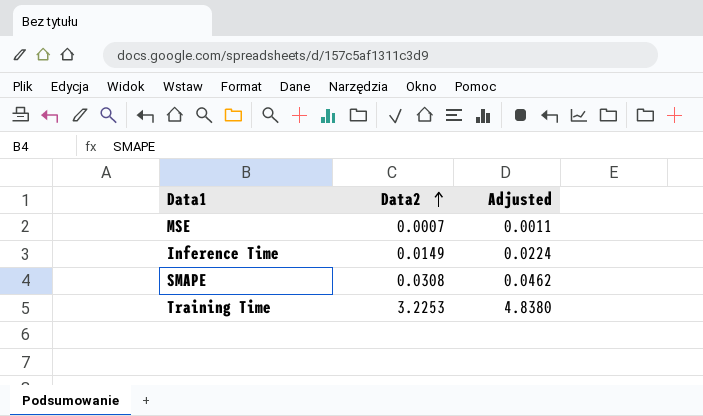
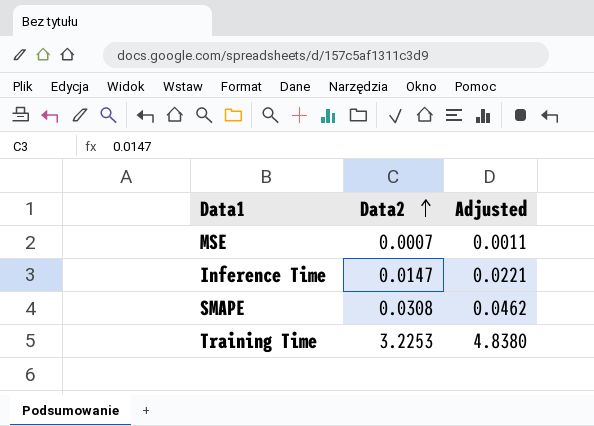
Inference Time | Data2: 0.0149 -> 0.0147
Inference Time | Adjusted: 0.0224 -> 0.0221

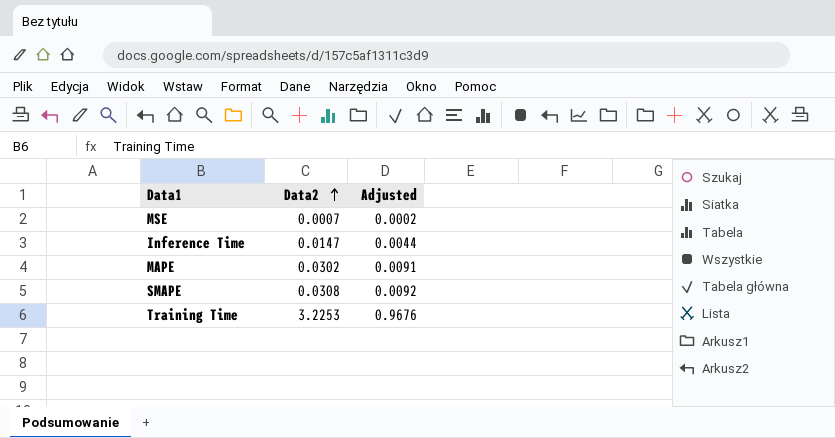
column Adjusted | formula: [Data2] * 1.5 -> [Data2] * 0.3
row MAPE: none -> 0.0302 | 0.0091

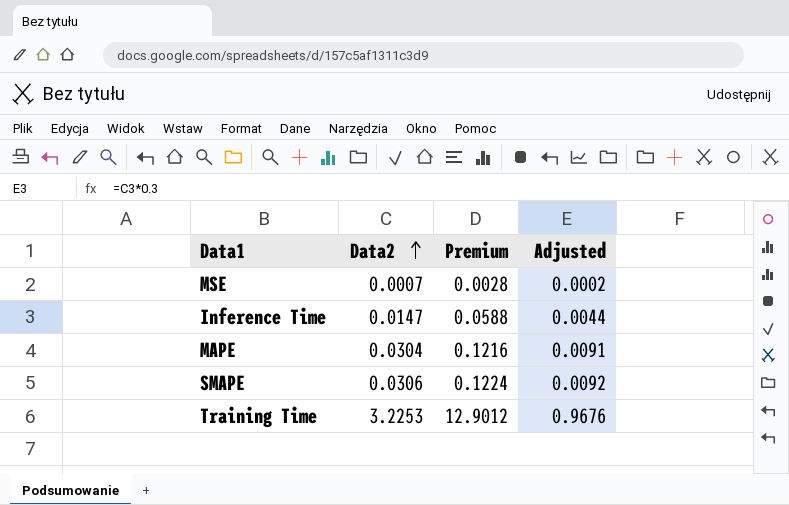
column Premium | formula: none -> [Data2] * 4
MAPE | Data2: 0.0302 -> 0.0304
SMAPE | Data2: 0.0308 -> 0.0306

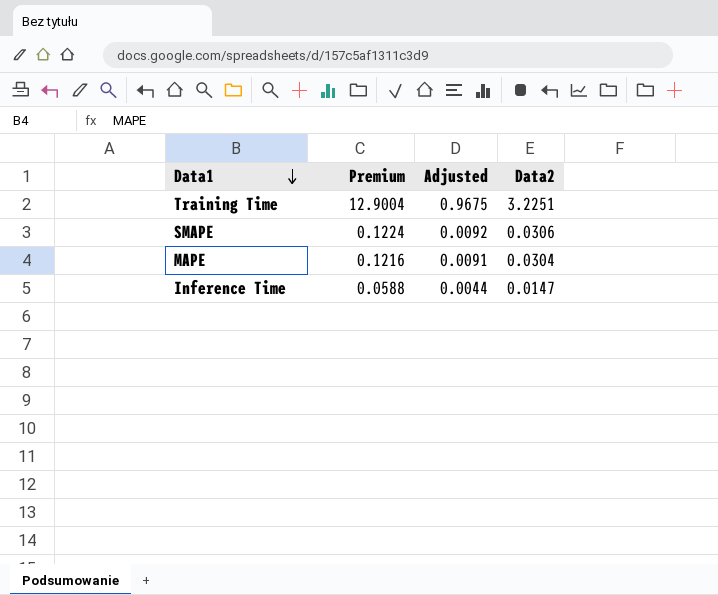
row order: Data2 ascending -> Data1 descending
column Data2 | position: 2 -> 4
row MSE: 0.0007 | 0.0028 | 0.0002 -> none
Training Time | Premium: 12.9012 -> 12.9004
Training Time | Adjusted: 0.9676 -> 0.9675
Training Time | Data2: 3.2253 -> 3.2251

